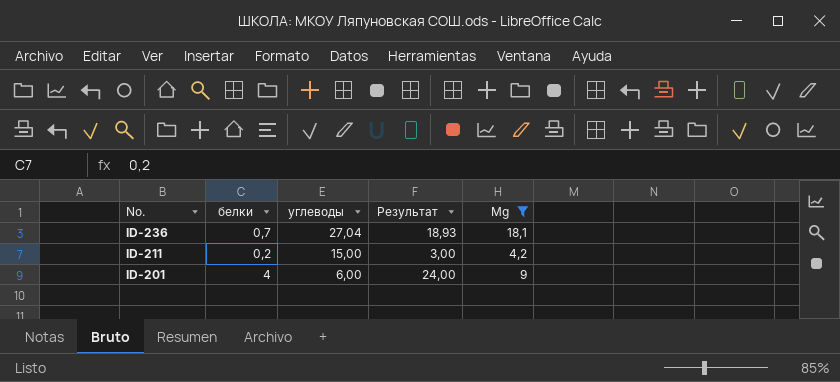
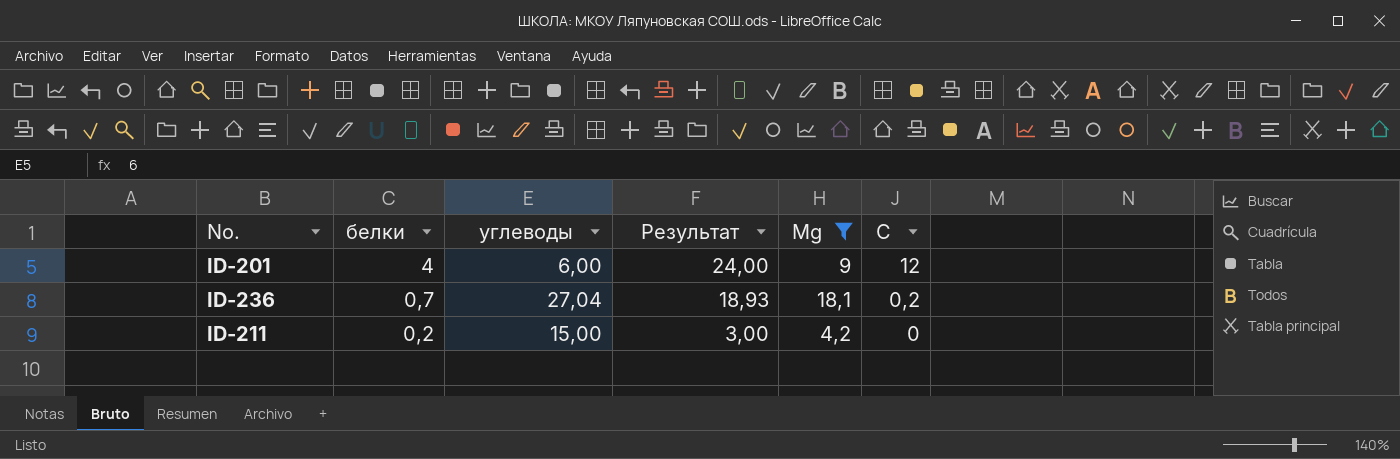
row order: No. descending -> белки descending
column C | position: none -> 6

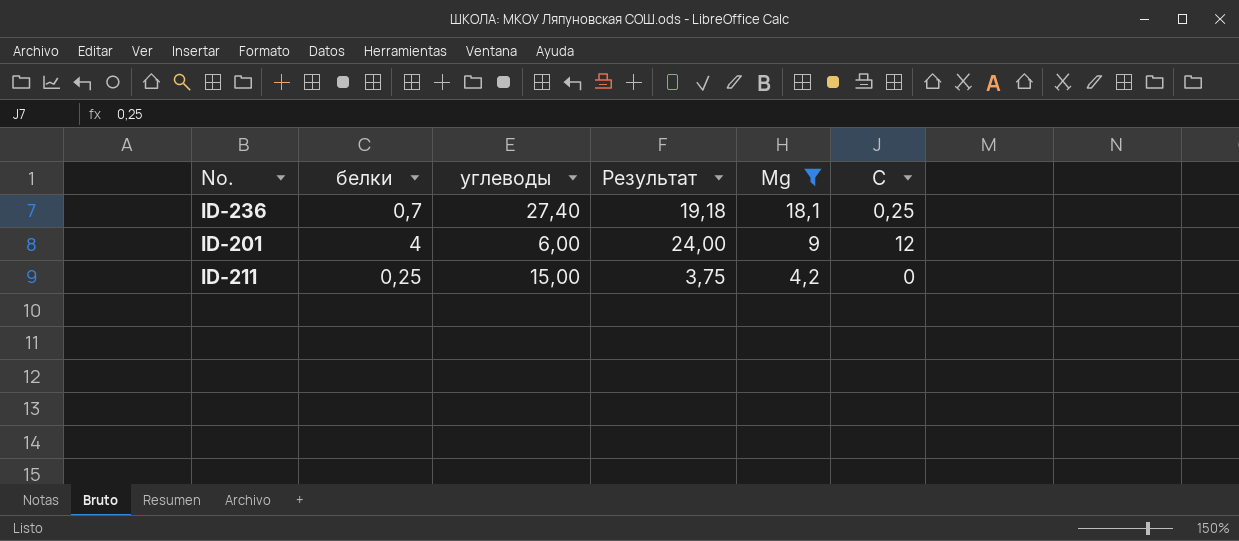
row order: белки descending -> Mg descending
ID-236 | углеводы: 27,04 -> 27,40
ID-236 | Результат: 18,93 -> 19,18
ID-236 | C: 0,2 -> 0,25
ID-211 | белки: 0,2 -> 0,25
ID-211 | Результат: 3,00 -> 3,75

